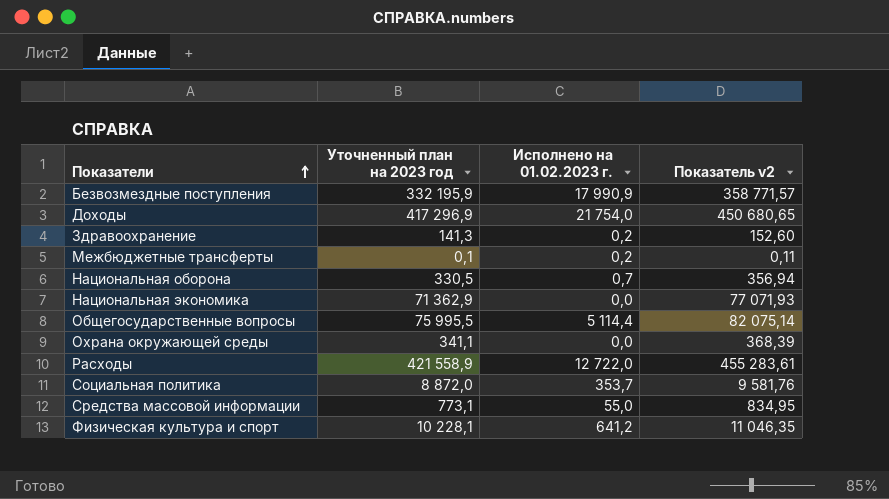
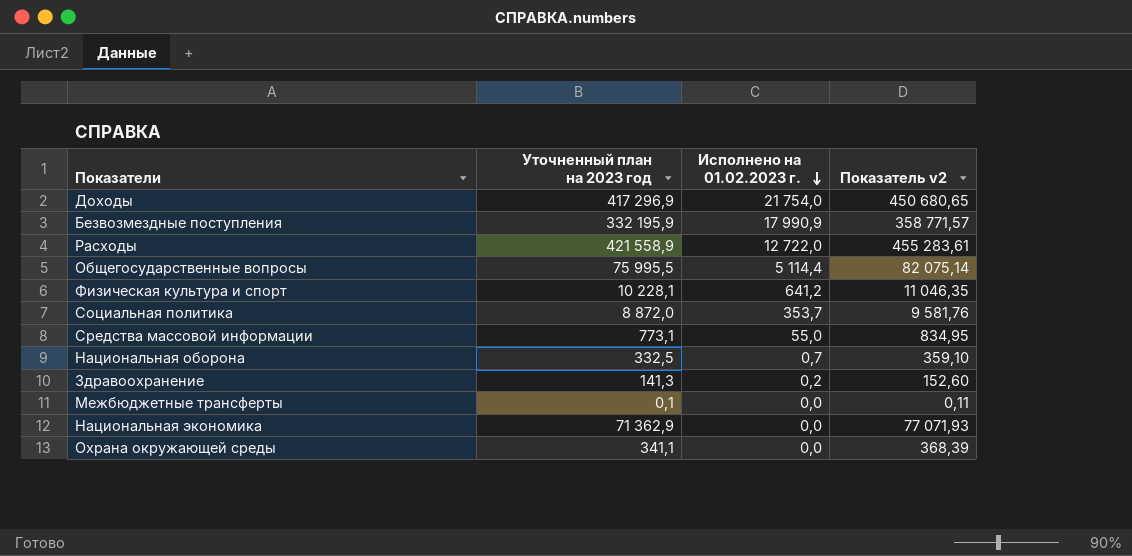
row order: Показатели ascending -> Исполнено на 01.02.2023 г. descending
Национальная оборона | Уточненный план на 2023 год: 330,5 -> 332,5
Национальная оборона | Показатель v2: 356,94 -> 359,10
Межбюджетные трансферты | Исполнено на 01.02.2023 г.: 0,2 -> 0,0

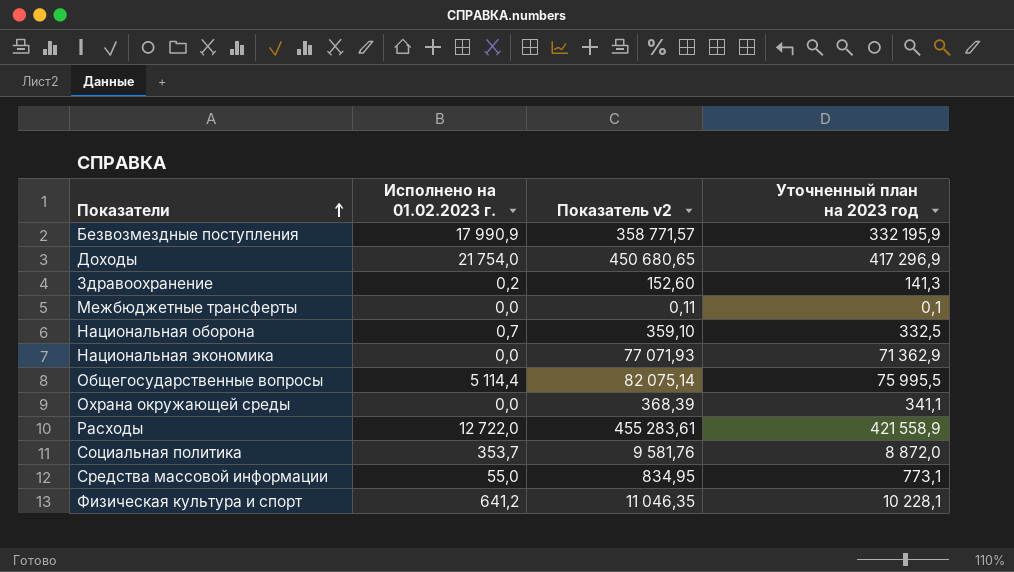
row order: Исполнено на 01.02.2023 г. descending -> Показатели ascending
column Уточненный план на 2023 год | position: 2 -> 4

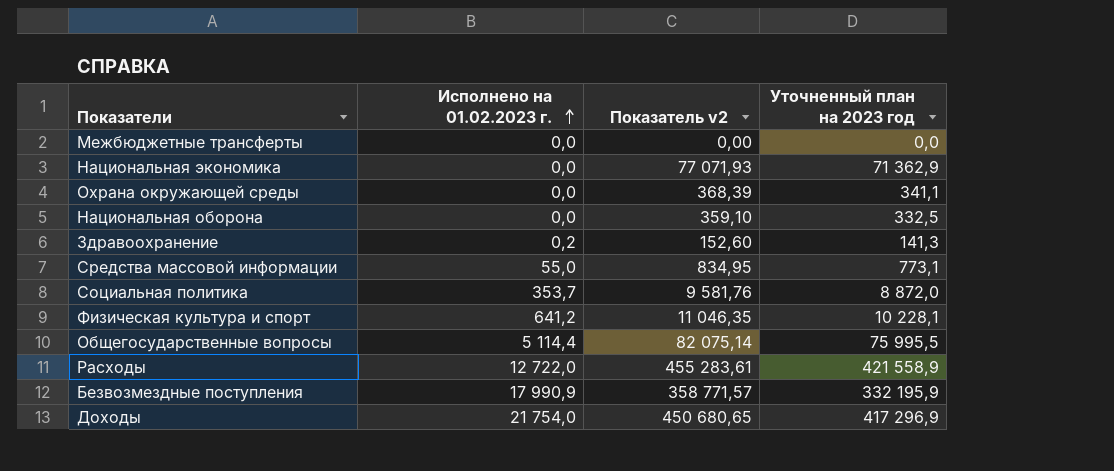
row order: Показатели ascending -> Исполнено на 01.02.2023 г. ascending
Межбюджетные трансферты | Показатель v2: 0,11 -> 0,00
Межбюджетные трансферты | Уточненный план на 2023 год: 0,1 -> 0,0
Национальная оборона | Исполнено на 01.02.2023 г.: 0,7 -> 0,0

